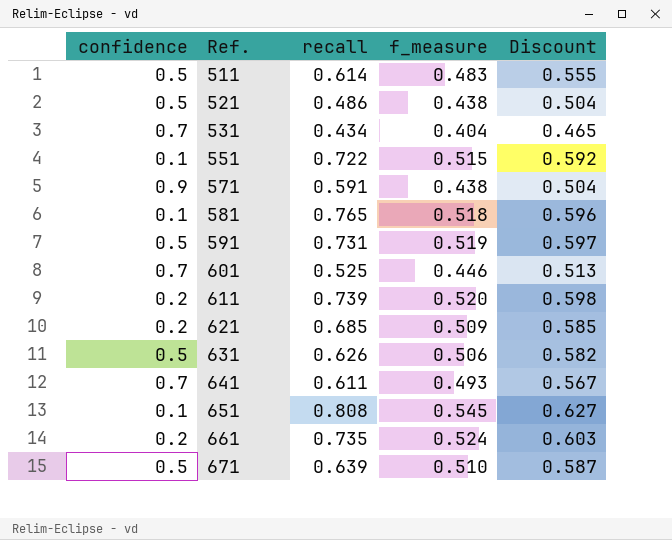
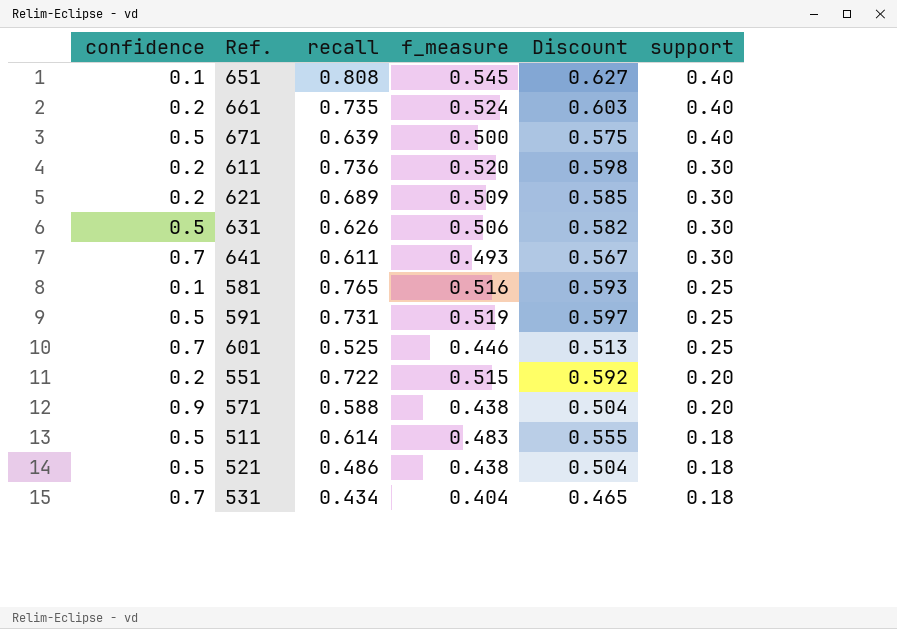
row order: Ref. ascending -> support descending
column support | position: none -> 6
671 | f_measure: 0.510 -> 0.500
671 | Discount: 0.587 -> 0.575
611 | recall: 0.739 -> 0.736
621 | recall: 0.685 -> 0.689
581 | f_measure: 0.518 -> 0.516
581 | Discount: 0.596 -> 0.593
551 | confidence: 0.1 -> 0.2
571 | recall: 0.591 -> 0.588

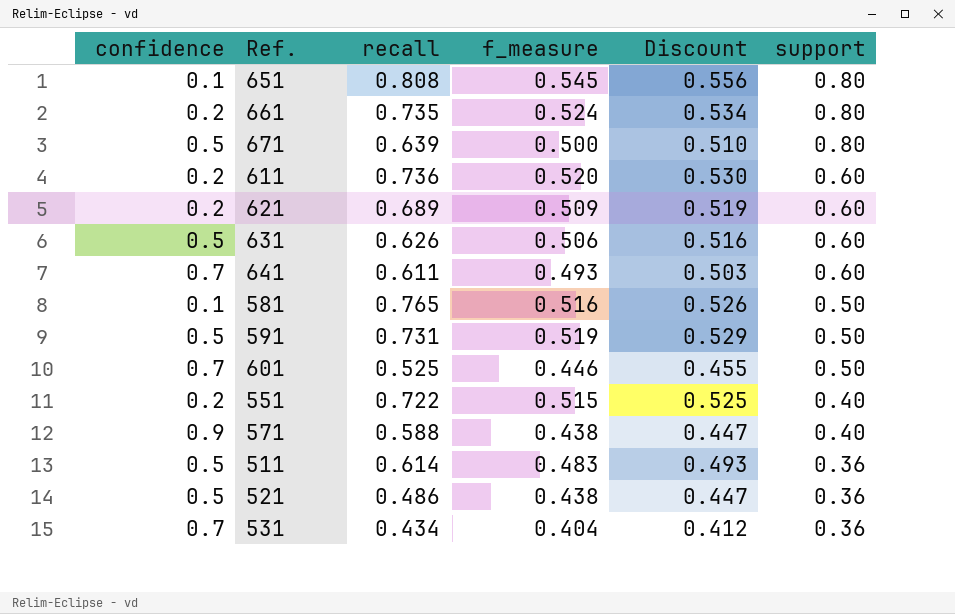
column Discount | formula: [f_measure] * 1.15 -> [f_measure] * 1.02
651 | support: 0.40 -> 0.80
661 | support: 0.40 -> 0.80
671 | support: 0.40 -> 0.80
611 | support: 0.30 -> 0.60
621 | support: 0.30 -> 0.60
631 | support: 0.30 -> 0.60
641 | support: 0.30 -> 0.60
581 | support: 0.25 -> 0.50
591 | support: 0.25 -> 0.50
601 | support: 0.25 -> 0.50
551 | support: 0.20 -> 0.40
571 | support: 0.20 -> 0.40
511 | support: 0.18 -> 0.36
521 | support: 0.18 -> 0.36
531 | support: 0.18 -> 0.36

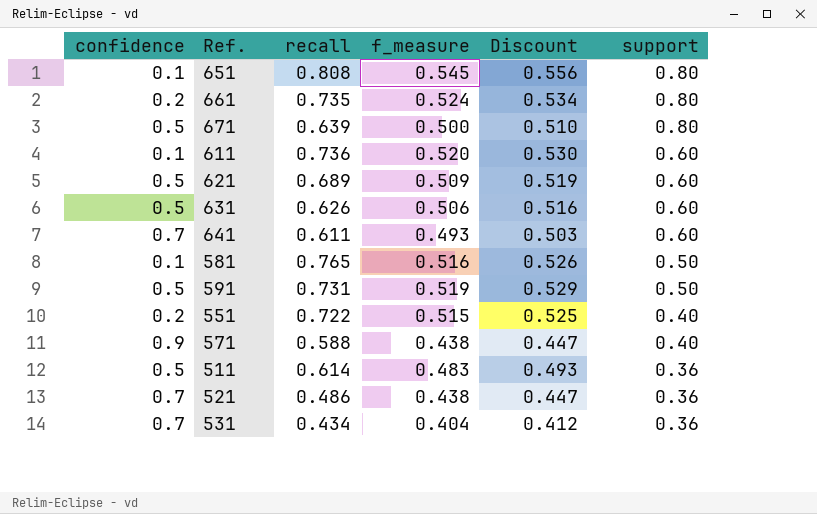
row 601: 0.7 | 0.525 | 0.446 | 0.455 | 0.50 -> none
611 | confidence: 0.2 -> 0.1
621 | confidence: 0.2 -> 0.5
521 | confidence: 0.5 -> 0.7

